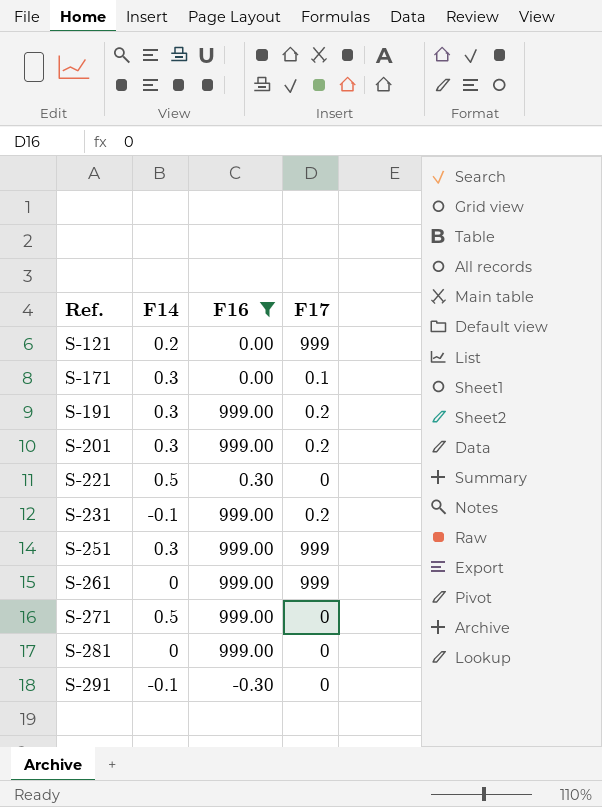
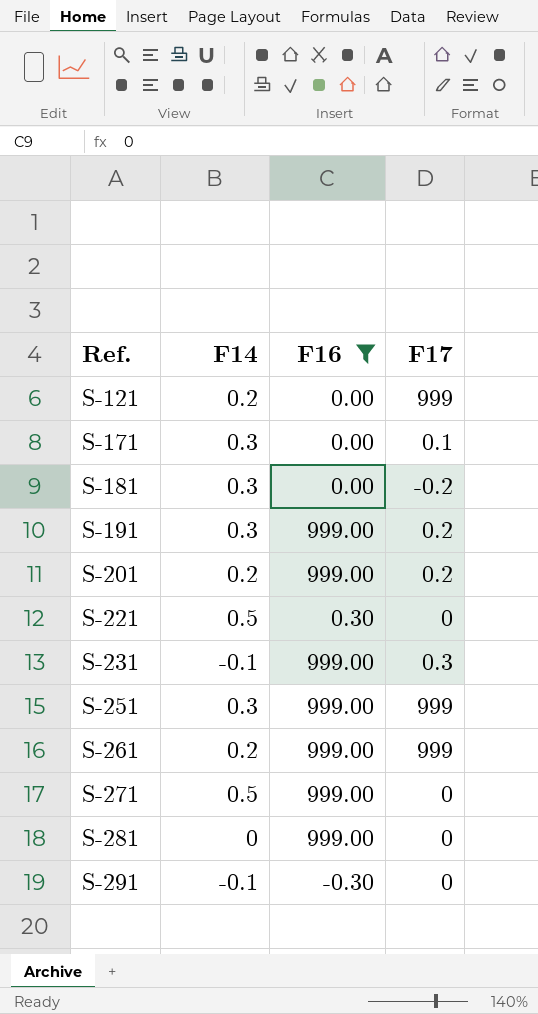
row S-181: none -> 0.3 | 0.00 | -0.2
S-201 | F14: 0.3 -> 0.2
S-231 | F17: 0.2 -> 0.3
S-261 | F14: 0 -> 0.2

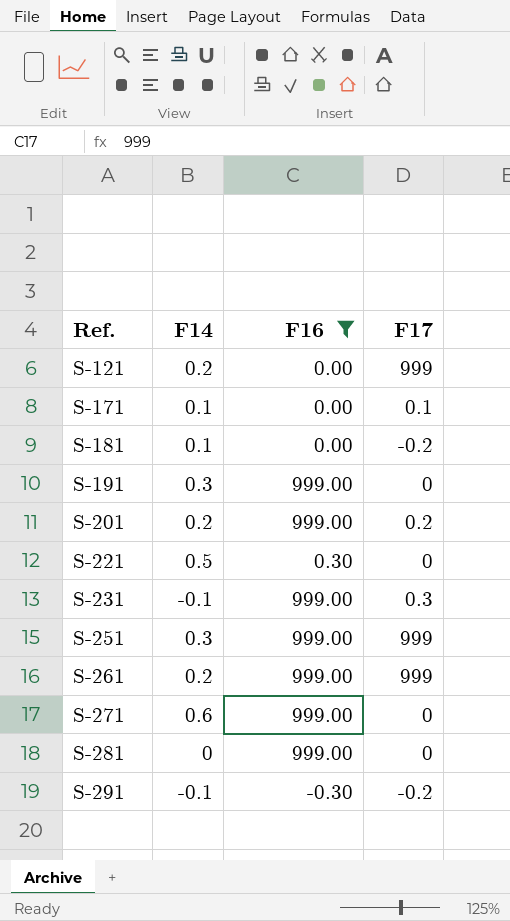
S-171 | F14: 0.3 -> 0.1
S-181 | F14: 0.3 -> 0.1
S-191 | F17: 0.2 -> 0
S-271 | F14: 0.5 -> 0.6
S-291 | F17: 0 -> -0.2

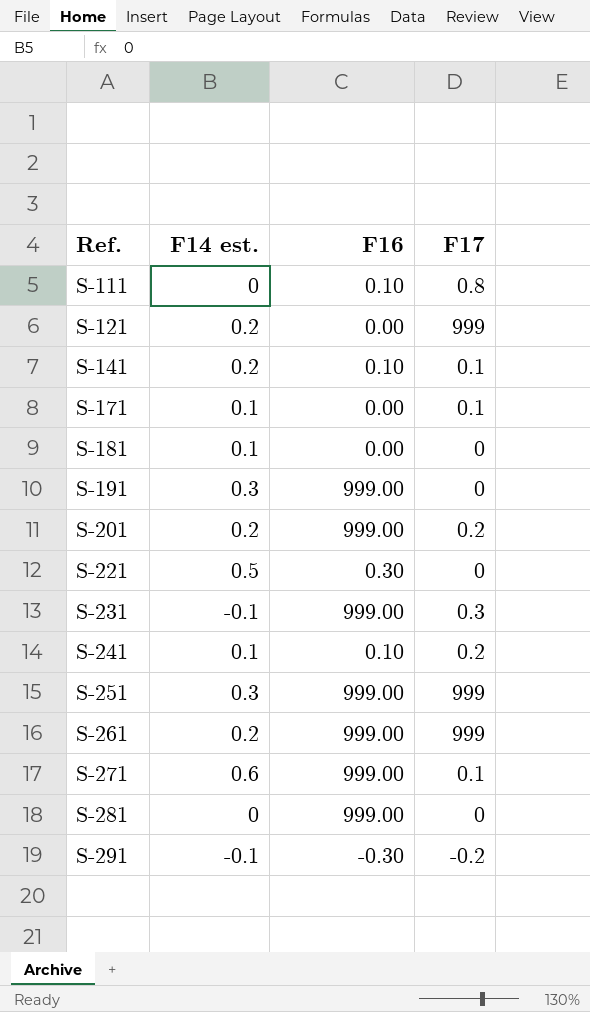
filter: F16 != 0.10 -> none
column name: F14 -> F14 est.
S-181 | F17: -0.2 -> 0
S-271 | F17: 0 -> 0.1

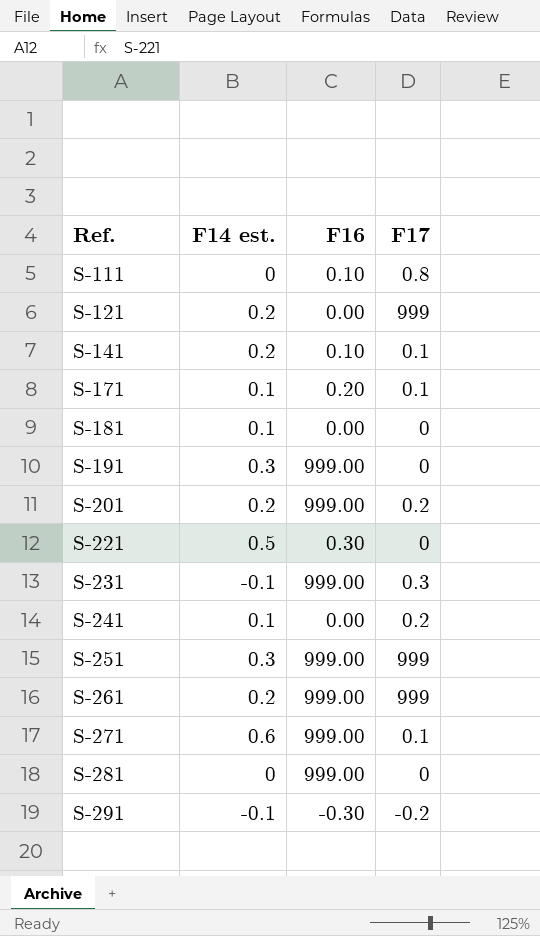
S-171 | F16: 0.00 -> 0.20
S-241 | F16: 0.10 -> 0.00

